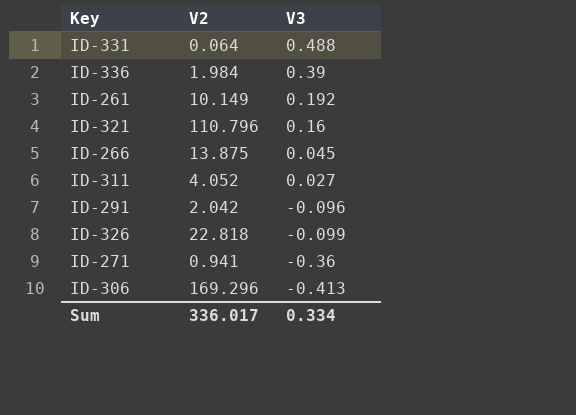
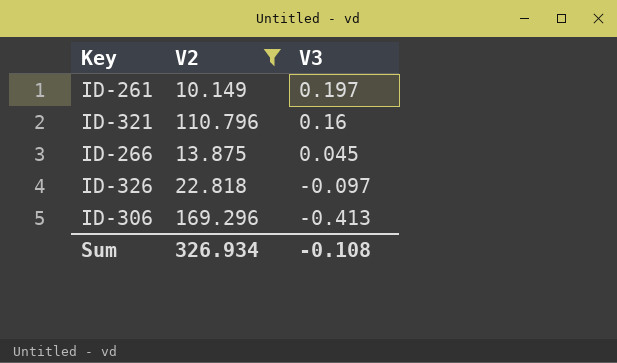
filter: none -> V2 >= 10.149
ID-261 | V3: 0.192 -> 0.197
ID-326 | V3: -0.099 -> -0.097
Sum | V2: 336.017 -> 326.934
Sum | V3: 0.334 -> -0.108

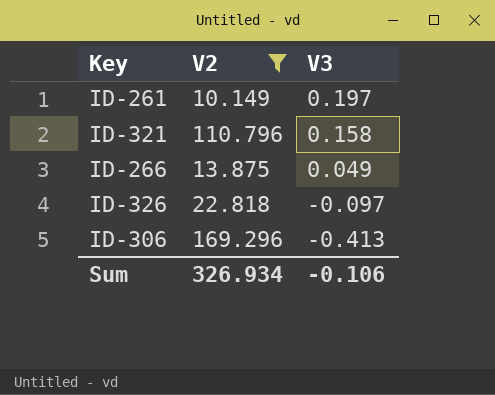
ID-321 | V3: 0.16 -> 0.158
ID-266 | V3: 0.045 -> 0.049
Sum | V3: -0.108 -> -0.106

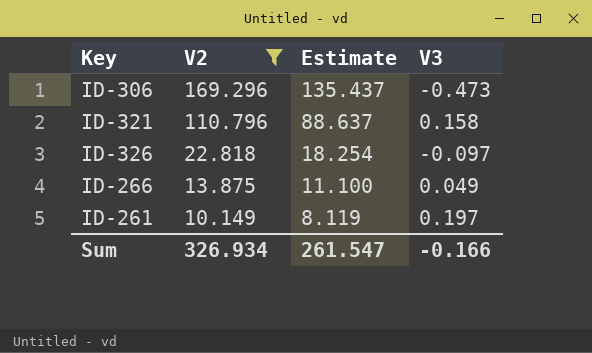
row order: V3 descending -> V2 descending
column Estimate | formula: none -> [V2] * 0.8
ID-306 | V3: -0.413 -> -0.473
Sum | V3: -0.106 -> -0.166

